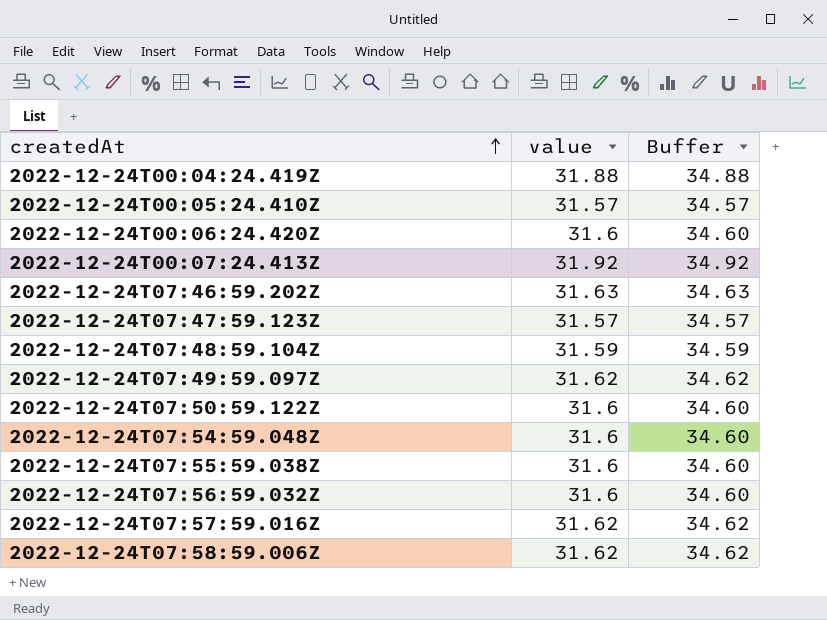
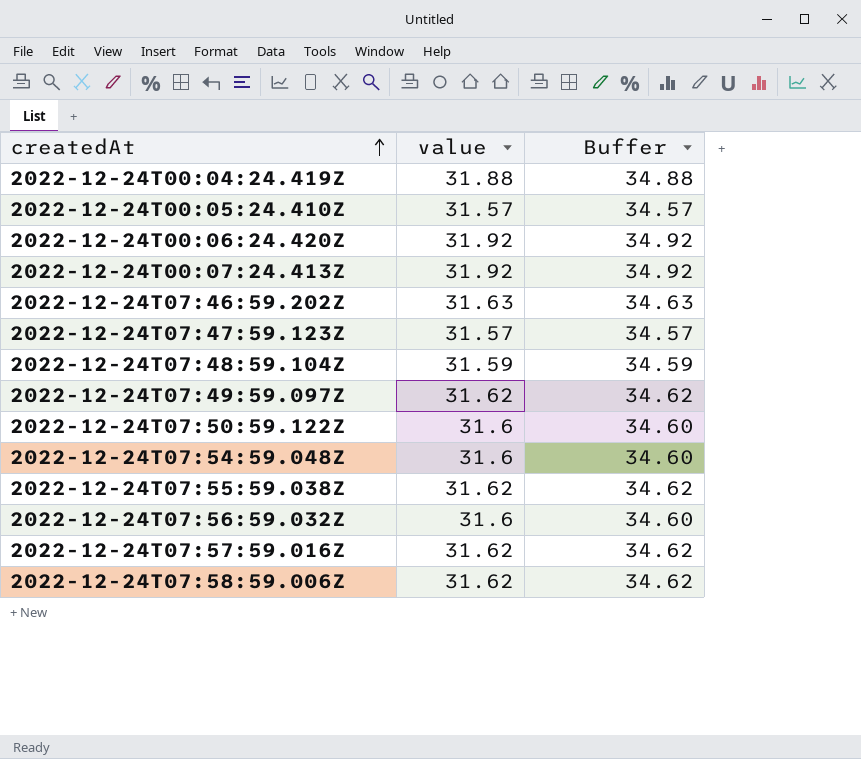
2022-12-24T00:06:24.420Z | value: 31.6 -> 31.92
2022-12-24T00:06:24.420Z | Buffer: 34.60 -> 34.92
2022-12-24T07:55:59.038Z | value: 31.6 -> 31.62
2022-12-24T07:55:59.038Z | Buffer: 34.60 -> 34.62

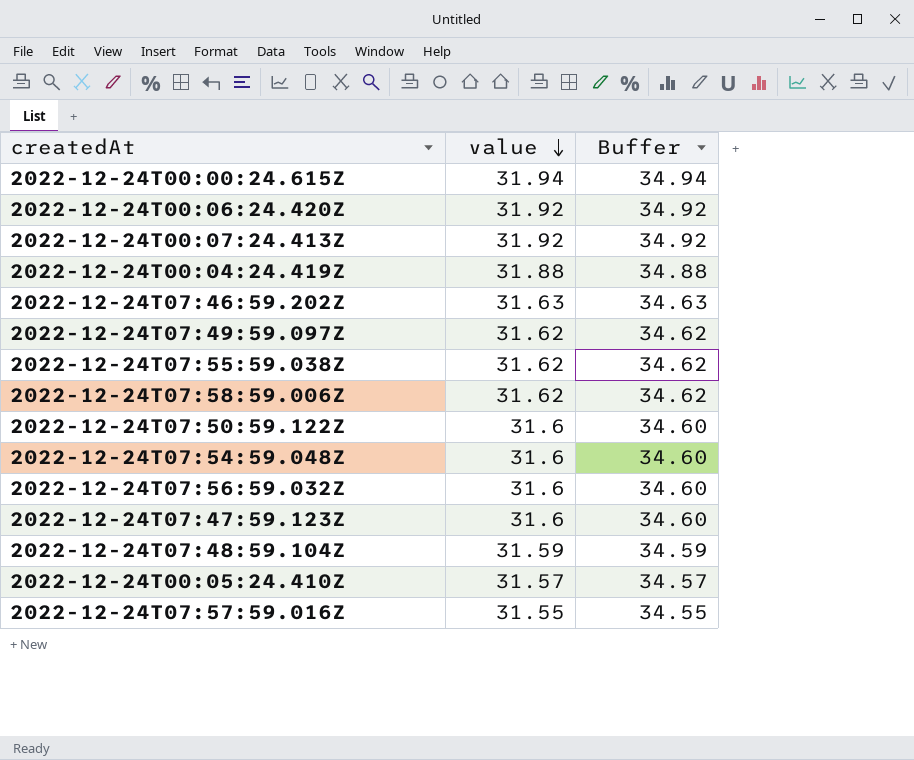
row order: createdAt ascending -> value descending
row 2022-12-24T00:00:24.615Z: none -> 31.94 | 34.94
2022-12-24T07:47:59.123Z | value: 31.57 -> 31.6
2022-12-24T07:47:59.123Z | Buffer: 34.57 -> 34.60
2022-12-24T07:57:59.016Z | value: 31.62 -> 31.55
2022-12-24T07:57:59.016Z | Buffer: 34.62 -> 34.55

